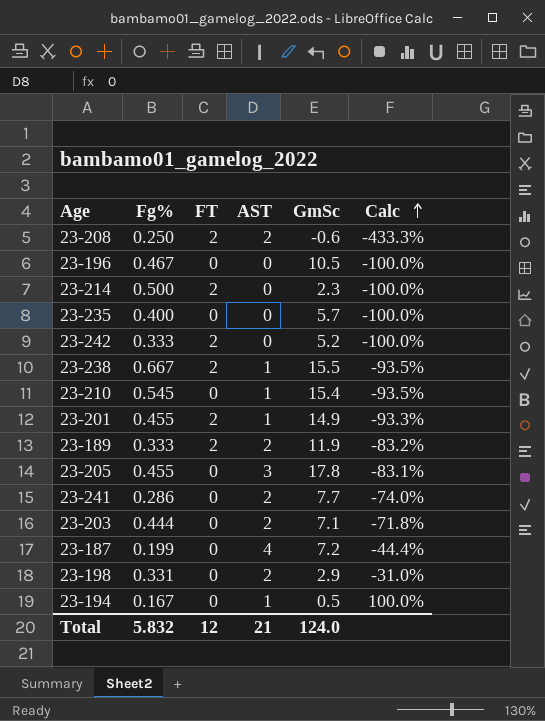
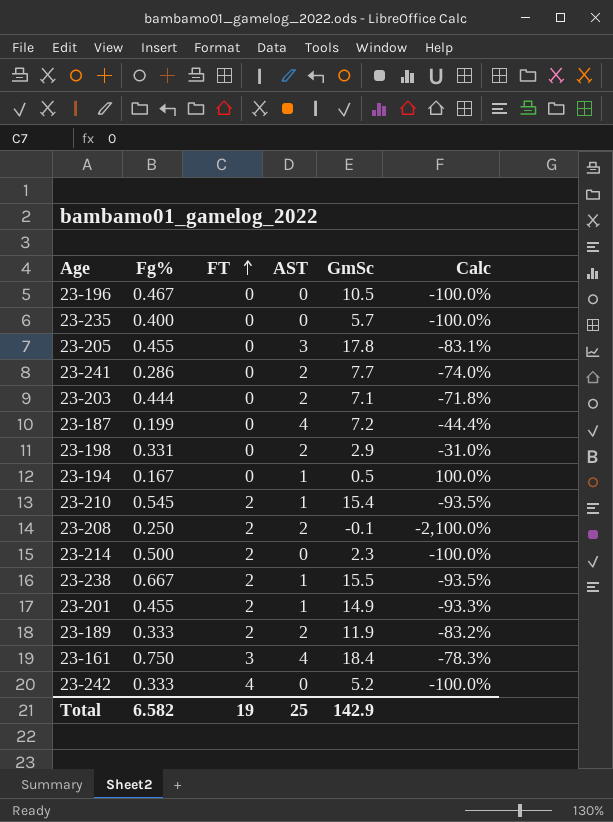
row order: Calc ascending -> FT ascending
23-210 | FT: 0 -> 2
23-208 | GmSc: -0.6 -> -0.1
23-208 | Calc: -433.3% -> -2,100.0%
row 23-161: none -> 0.750 | 3 | 4 | 18.4 | -78.3%
23-242 | FT: 2 -> 4
Total | Fg%: 5.832 -> 6.582
Total | FT: 12 -> 19
Total | AST: 21 -> 25
Total | GmSc: 124.0 -> 142.9

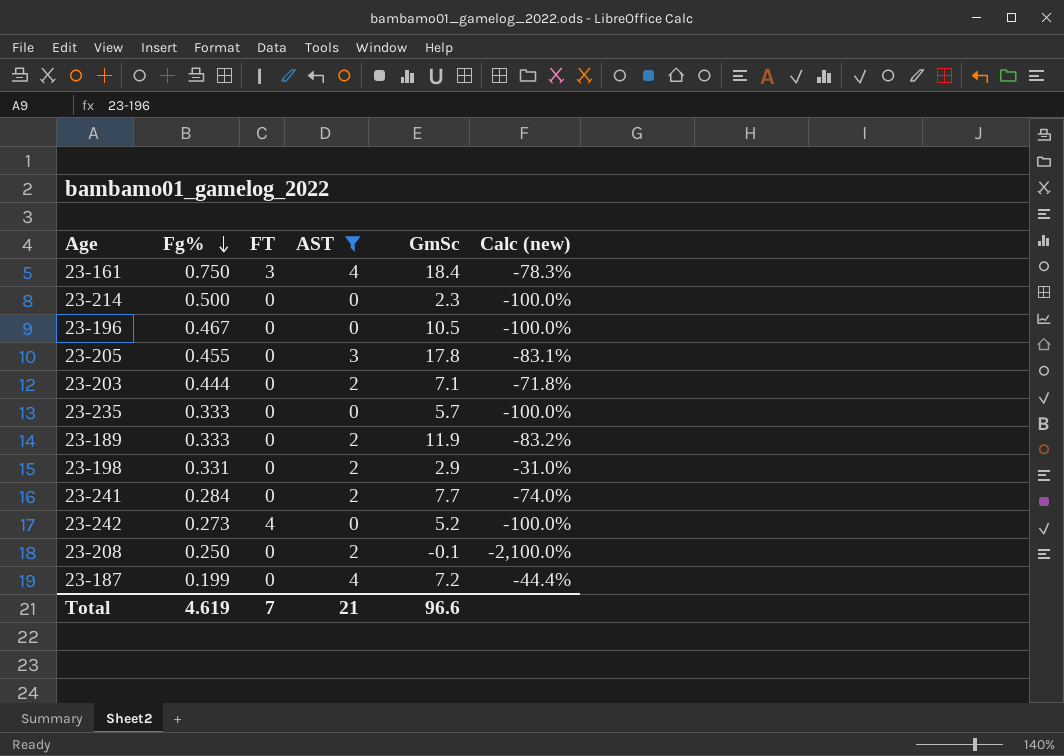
filter: none -> AST != 1
row order: FT ascending -> Fg% descending
column name: Calc -> Calc (new)
23-214 | FT: 2 -> 0
23-235 | Fg%: 0.400 -> 0.333
23-189 | FT: 2 -> 0
23-241 | Fg%: 0.286 -> 0.284
23-242 | Fg%: 0.333 -> 0.273
23-208 | FT: 2 -> 0
Total | Fg%: 6.582 -> 4.619
Total | FT: 19 -> 7
Total | AST: 25 -> 21
Total | GmSc: 142.9 -> 96.6

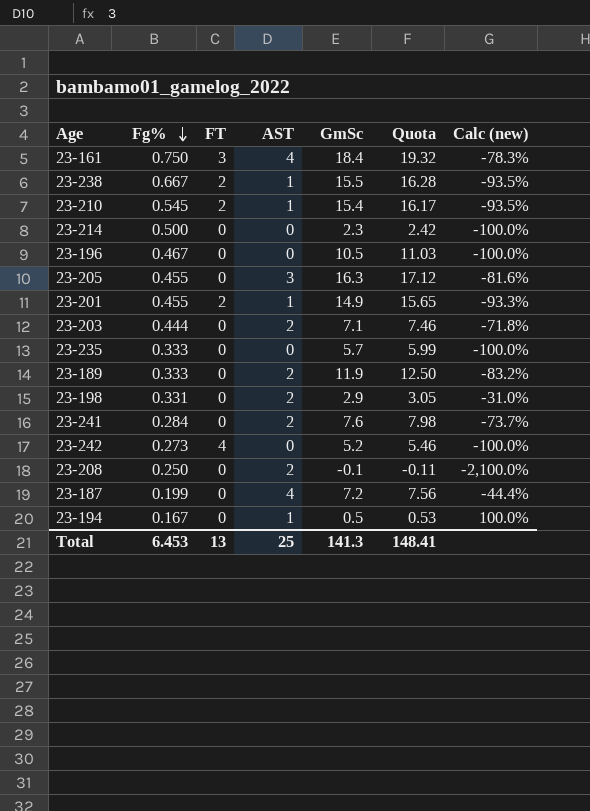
filter: AST != 1 -> none
column Quota | formula: none -> [GmSc] * 1.05
23-205 | GmSc: 17.8 -> 16.3
23-205 | Calc (new): -83.1% -> -81.6%
23-241 | GmSc: 7.7 -> 7.6
23-241 | Calc (new): -74.0% -> -73.7%
Total | Fg%: 4.619 -> 6.453
Total | FT: 7 -> 13
Total | AST: 21 -> 25
Total | GmSc: 96.6 -> 141.3

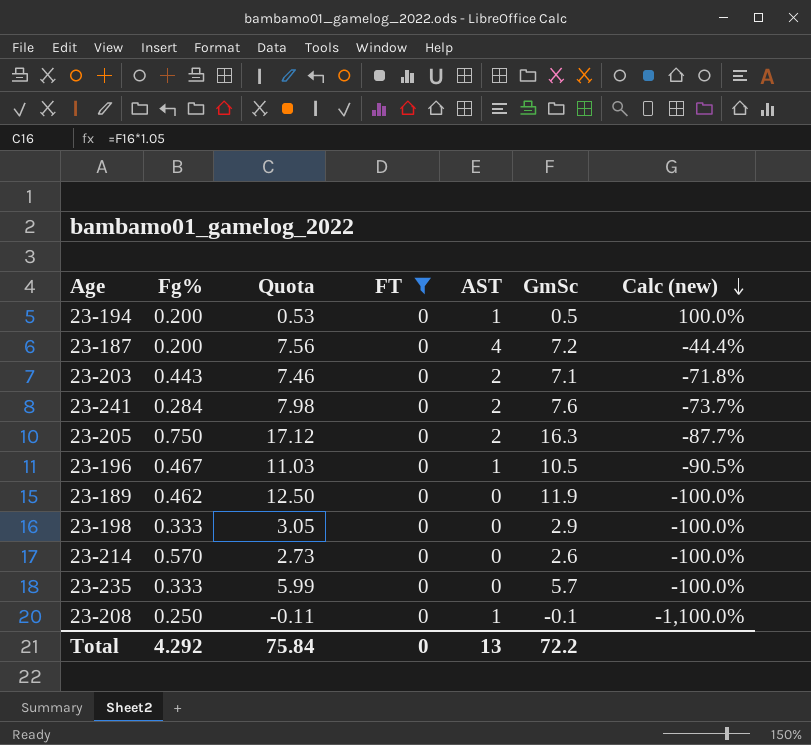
filter: none -> FT = 0
row order: Fg% descending -> Calc (new) descending
column Quota | position: 6 -> 3
23-194 | Fg%: 0.167 -> 0.200
23-187 | Fg%: 0.199 -> 0.200
23-203 | Fg%: 0.444 -> 0.443
23-205 | Fg%: 0.455 -> 0.750
23-205 | AST: 3 -> 2
23-205 | Calc (new): -81.6% -> -87.7%
23-196 | AST: 0 -> 1
23-196 | Calc (new): -100.0% -> -90.5%
23-189 | Fg%: 0.333 -> 0.462
23-189 | AST: 2 -> 0
23-189 | Calc (new): -83.2% -> -100.0%
23-198 | Fg%: 0.331 -> 0.333
23-198 | AST: 2 -> 0
23-198 | Calc (new): -31.0% -> -100.0%
23-214 | Fg%: 0.500 -> 0.570
23-214 | Quota: 2.42 -> 2.73
23-214 | GmSc: 2.3 -> 2.6
23-208 | AST: 2 -> 1
23-208 | Calc (new): -2,100.0% -> -1,100.0%
Total | Fg%: 6.453 -> 4.292
Total | Quota: 148.41 -> 75.84
Total | FT: 13 -> 0
Total | AST: 25 -> 13
Total | GmSc: 141.3 -> 72.2

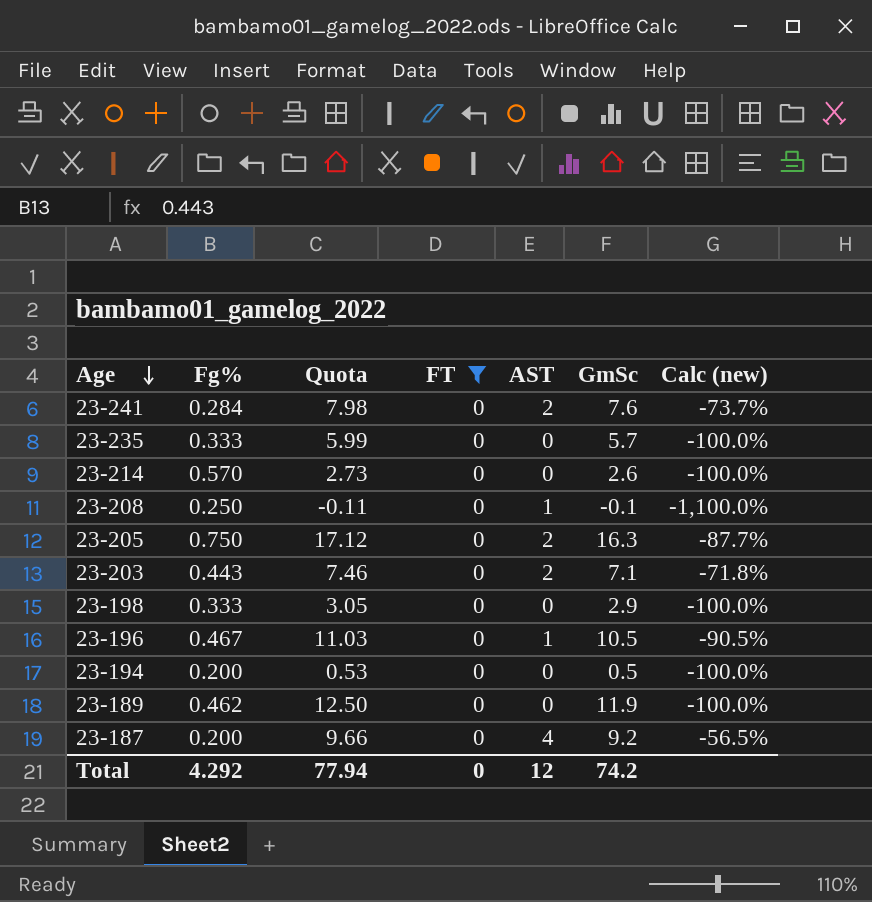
row order: Calc (new) descending -> Age descending
23-194 | AST: 1 -> 0
23-194 | Calc (new): 100.0% -> -100.0%
23-187 | Quota: 7.56 -> 9.66
23-187 | GmSc: 7.2 -> 9.2
23-187 | Calc (new): -44.4% -> -56.5%
Total | Quota: 75.84 -> 77.94
Total | AST: 13 -> 12
Total | GmSc: 72.2 -> 74.2

